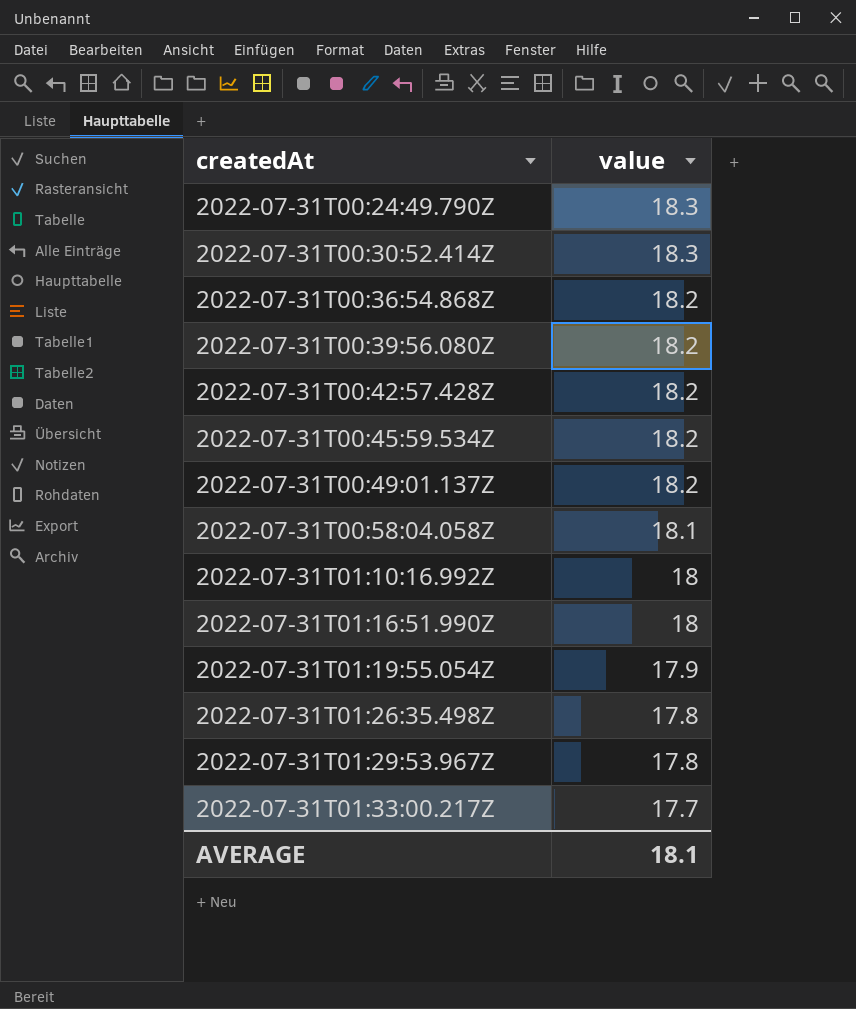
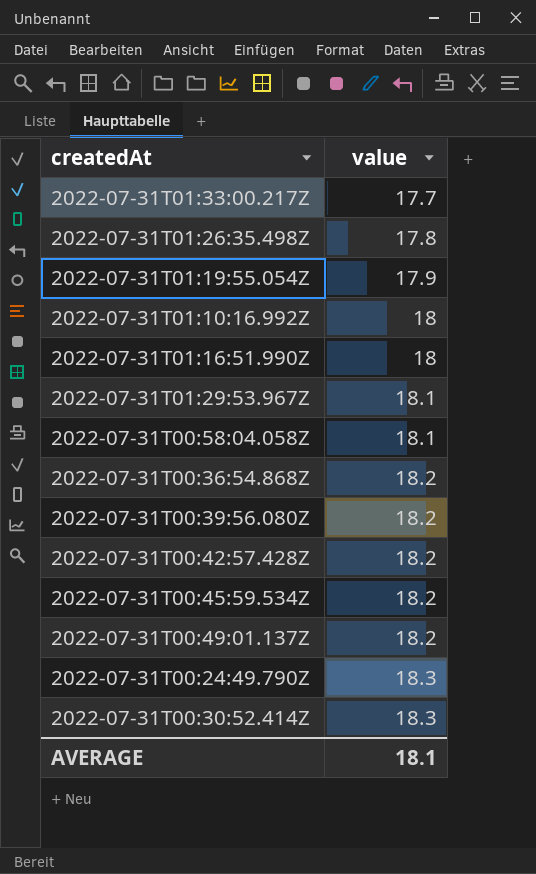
row order: createdAt ascending -> value ascending
2022-07-31T01:29:53.967Z | value: 17.8 -> 18.1

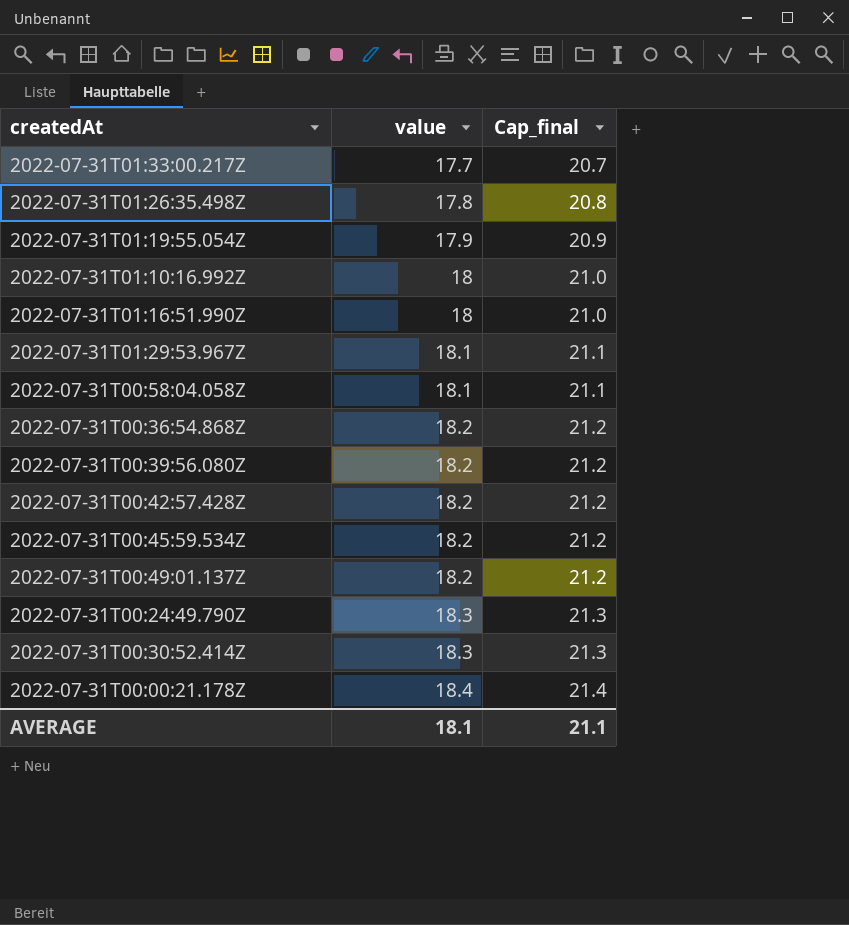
column Cap_final | formula: none -> [value] + 3
row 2022-07-31T00:00:21.178Z: none -> 18.4 | 21.4

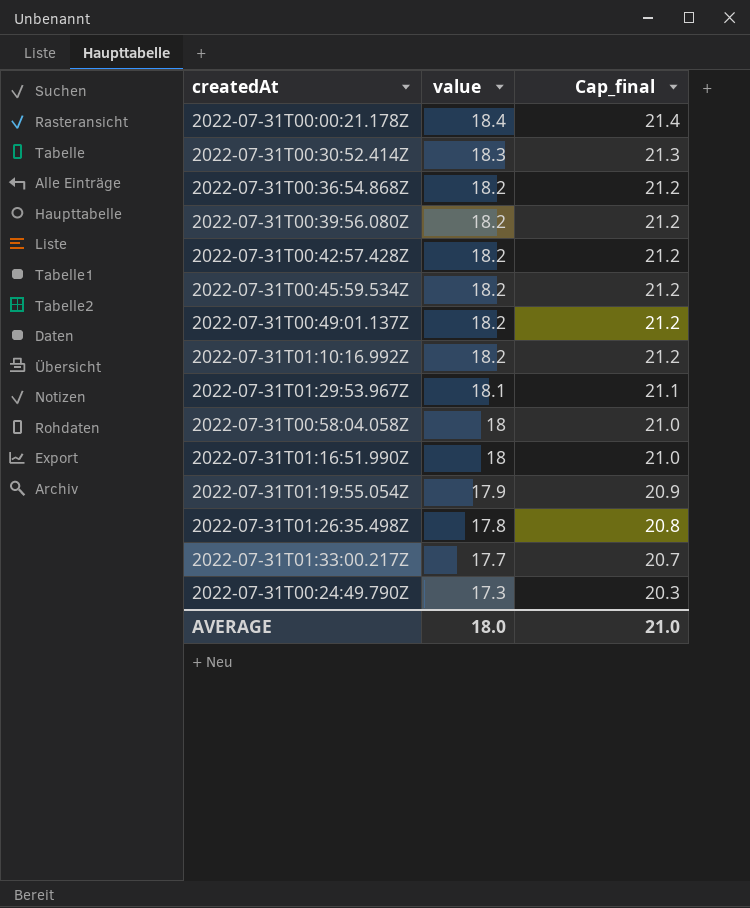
row order: value ascending -> value descending
2022-07-31T01:10:16.992Z | value: 18 -> 18.2
2022-07-31T01:10:16.992Z | Cap_final: 21.0 -> 21.2
2022-07-31T00:58:04.058Z | value: 18.1 -> 18
2022-07-31T00:58:04.058Z | Cap_final: 21.1 -> 21.0
2022-07-31T00:24:49.790Z | value: 18.3 -> 17.3
2022-07-31T00:24:49.790Z | Cap_final: 21.3 -> 20.3
AVERAGE | value: 18.1 -> 18.0
AVERAGE | Cap_final: 21.1 -> 21.0

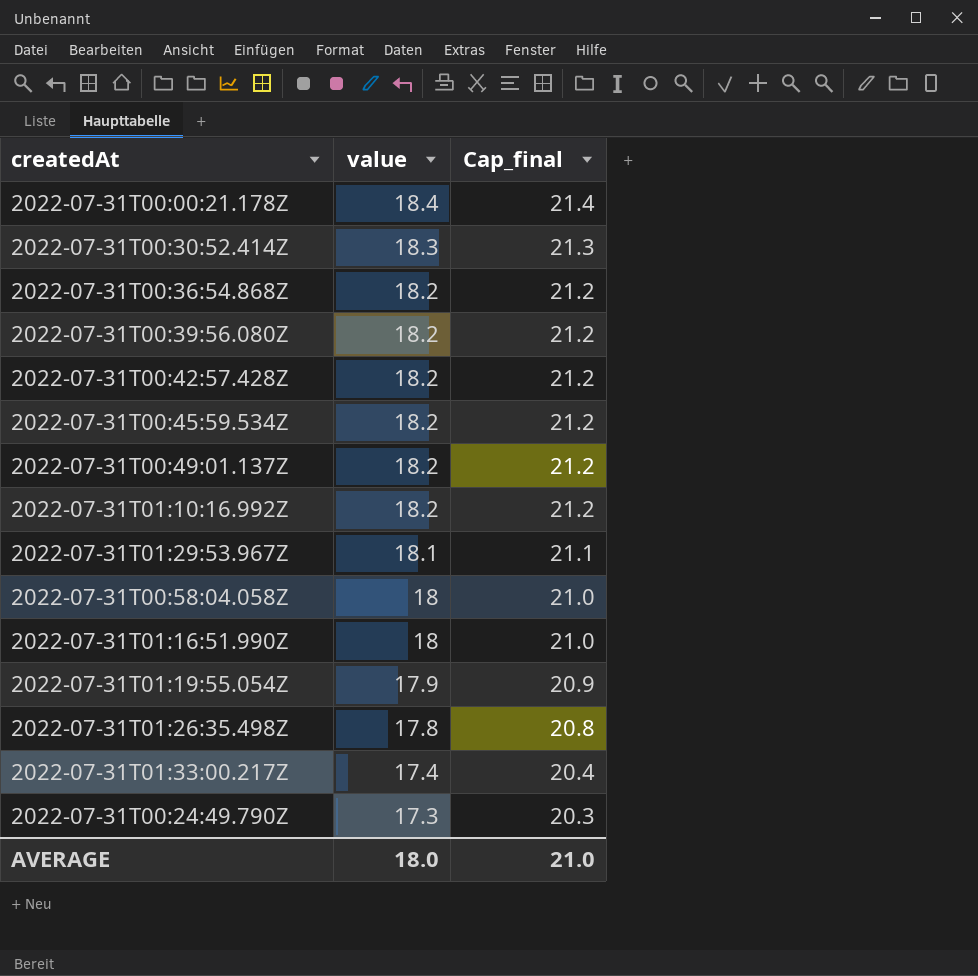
2022-07-31T01:33:00.217Z | value: 17.7 -> 17.4
2022-07-31T01:33:00.217Z | Cap_final: 20.7 -> 20.4

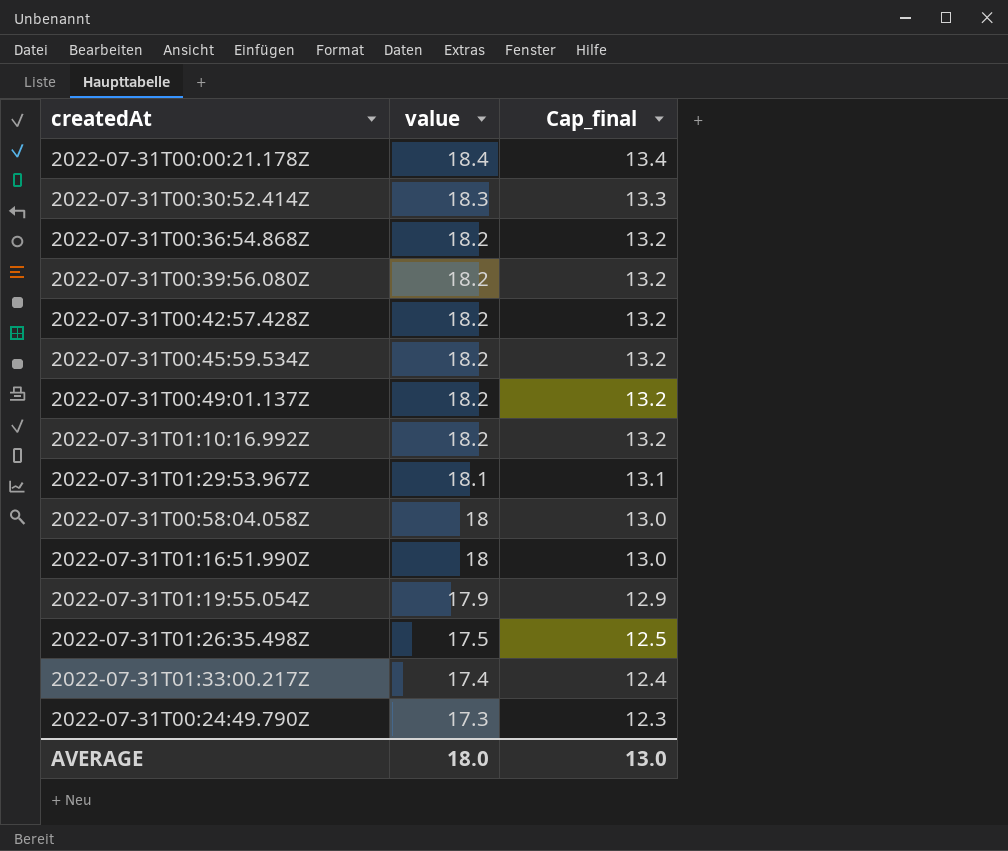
column Cap_final | formula: [value] + 3 -> [value] - 5
2022-07-31T01:26:35.498Z | value: 17.8 -> 17.5
AVERAGE | Cap_final: 21.0 -> 13.0

